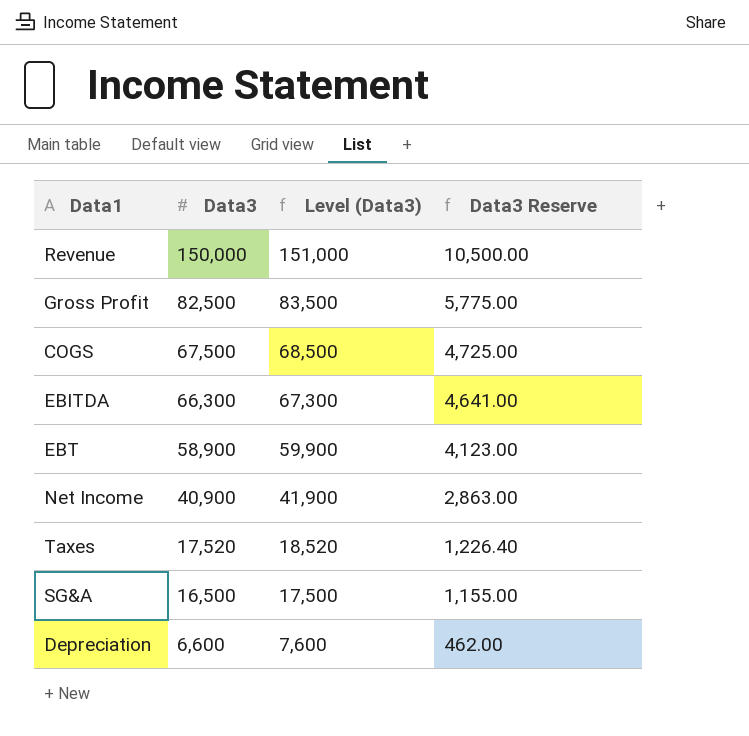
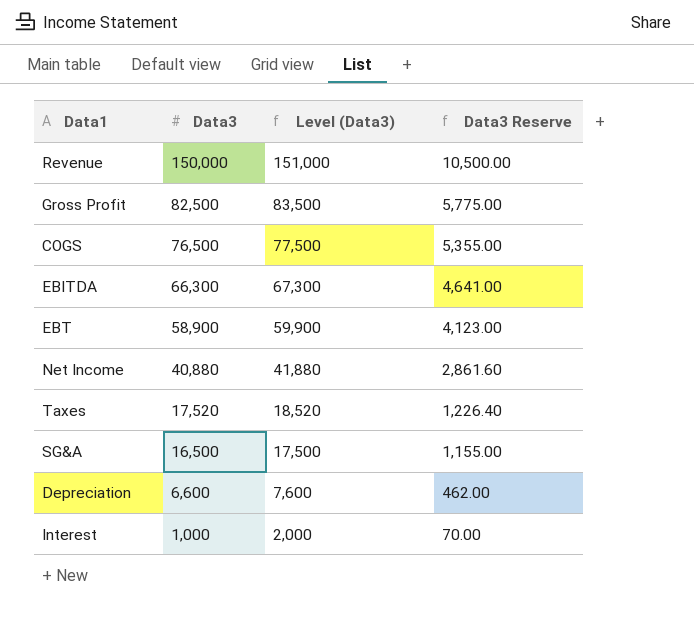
COGS | Data3: 67,500 -> 76,500
COGS | Level (Data3): 68,500 -> 77,500
COGS | Data3 Reserve: 4,725.00 -> 5,355.00
Net Income | Data3: 40,900 -> 40,880
Net Income | Level (Data3): 41,900 -> 41,880
Net Income | Data3 Reserve: 2,863.00 -> 2,861.60
row Interest: none -> 1,000 | 2,000 | 70.00

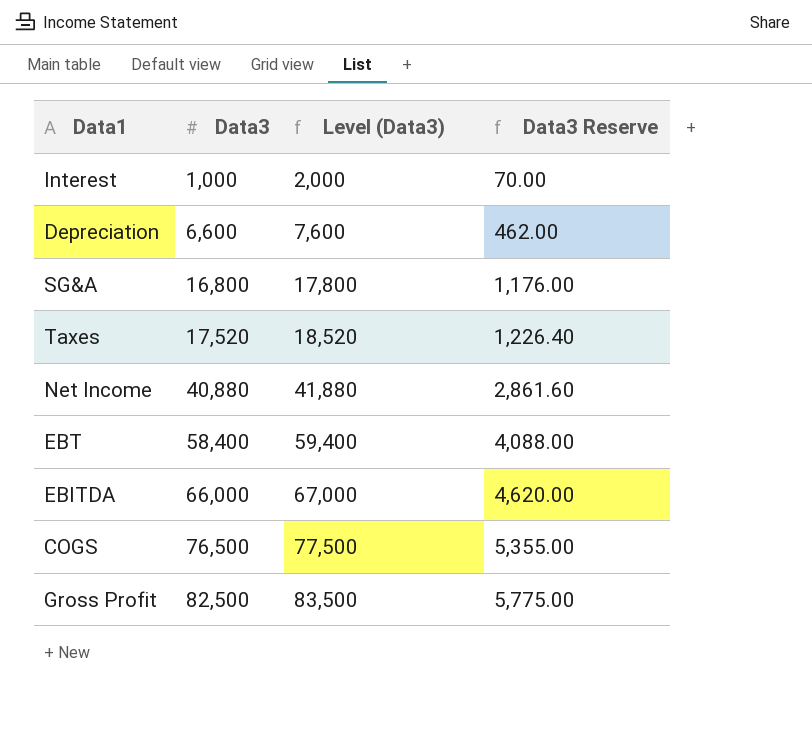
row order: Data3 descending -> Data3 ascending
row Revenue: 150,000 | 151,000 | 10,500.00 -> none
SG&A | Data3: 16,500 -> 16,800
SG&A | Level (Data3): 17,500 -> 17,800
SG&A | Data3 Reserve: 1,155.00 -> 1,176.00
EBT | Data3: 58,900 -> 58,400
EBT | Level (Data3): 59,900 -> 59,400
EBT | Data3 Reserve: 4,123.00 -> 4,088.00
EBITDA | Data3: 66,300 -> 66,000
EBITDA | Level (Data3): 67,300 -> 67,000
EBITDA | Data3 Reserve: 4,641.00 -> 4,620.00

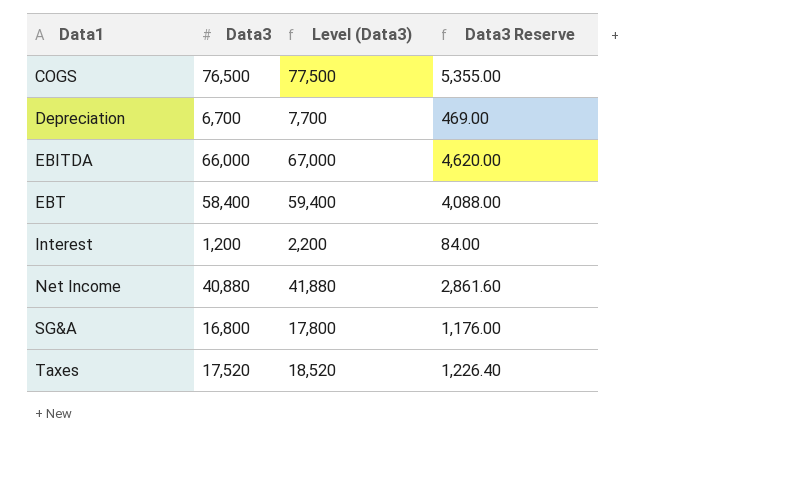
row order: Data3 ascending -> Data1 ascending
row Gross Profit: 82,500 | 83,500 | 5,775.00 -> none
Depreciation | Data3: 6,600 -> 6,700
Depreciation | Level (Data3): 7,600 -> 7,700
Depreciation | Data3 Reserve: 462.00 -> 469.00
Interest | Data3: 1,000 -> 1,200
Interest | Level (Data3): 2,000 -> 2,200
Interest | Data3 Reserve: 70.00 -> 84.00

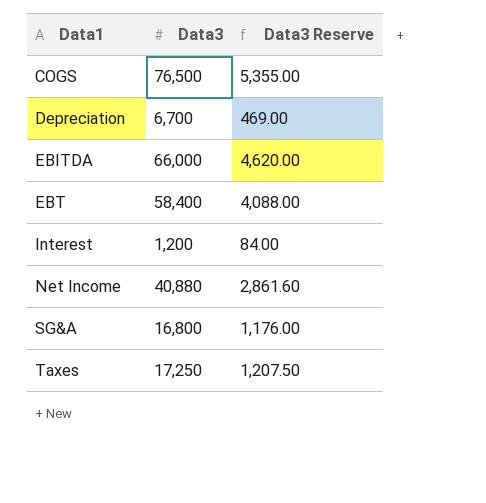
column Level (Data3) | formula: [Data3] + 1000 -> none
Taxes | Data3: 17,520 -> 17,250
Taxes | Data3 Reserve: 1,226.40 -> 1,207.50

